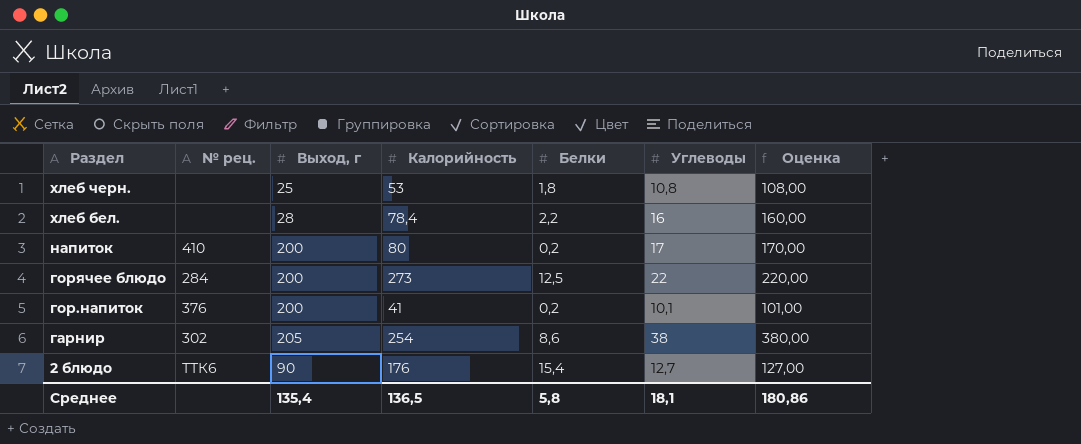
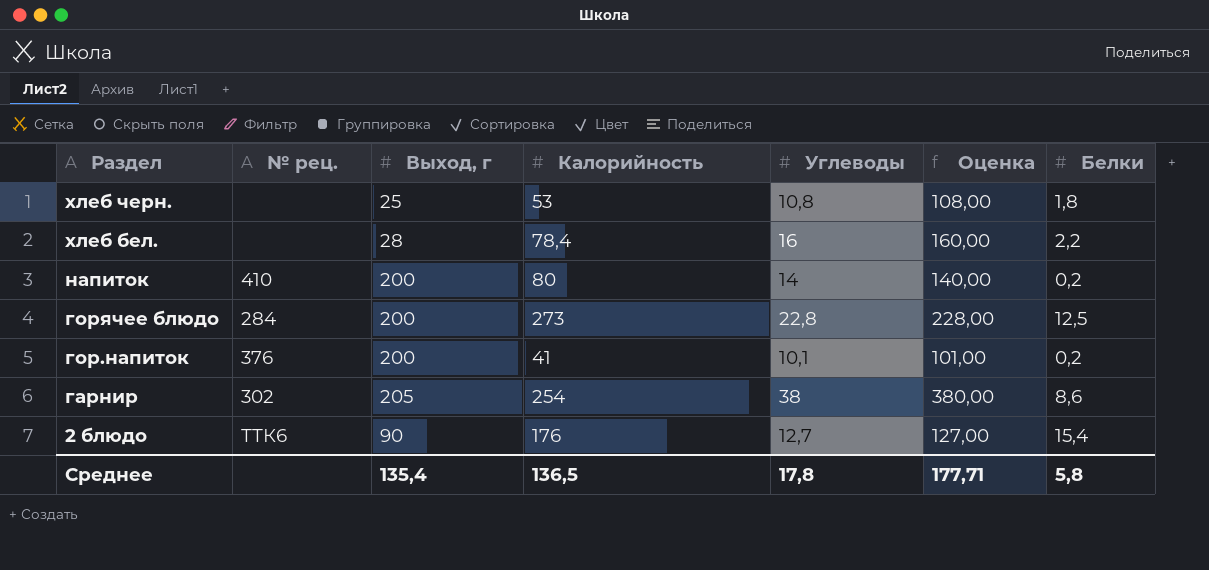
column Белки | position: 5 -> 7
напиток | Углеводы: 17 -> 14
напиток | Оценка: 170,00 -> 140,00
горячее блюдо | Углеводы: 22 -> 22,8
горячее блюдо | Оценка: 220,00 -> 228,00
Среднее | Углеводы: 18,1 -> 17,8
Среднее | Оценка: 180,86 -> 177,71

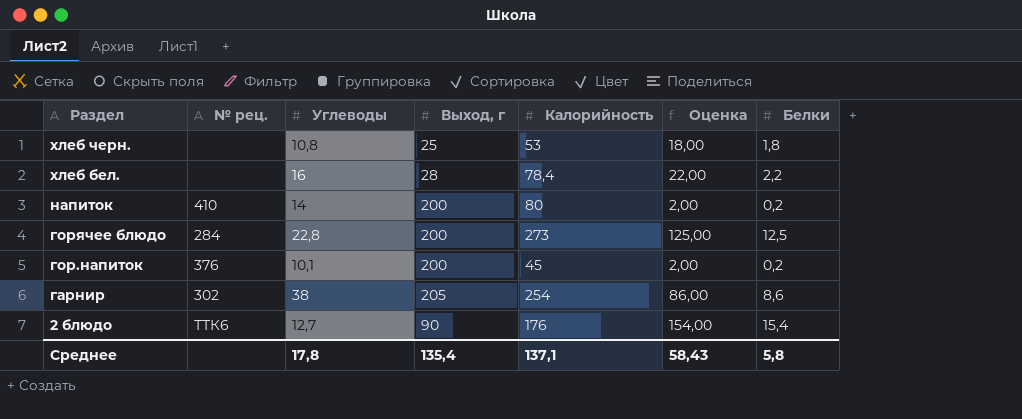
column Углеводы | position: 5 -> 3
column Оценка | formula: [Углеводы] * 10 -> [Белки] * 10
гор.напиток | Калорийность: 41 -> 45
Среднее | Калорийность: 136,5 -> 137,1
Среднее | Оценка: 177,71 -> 58,43

